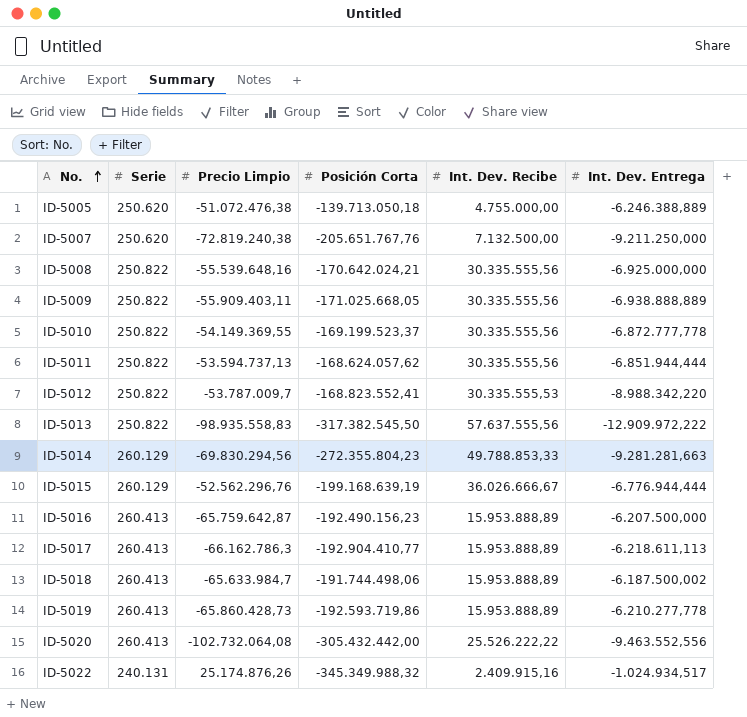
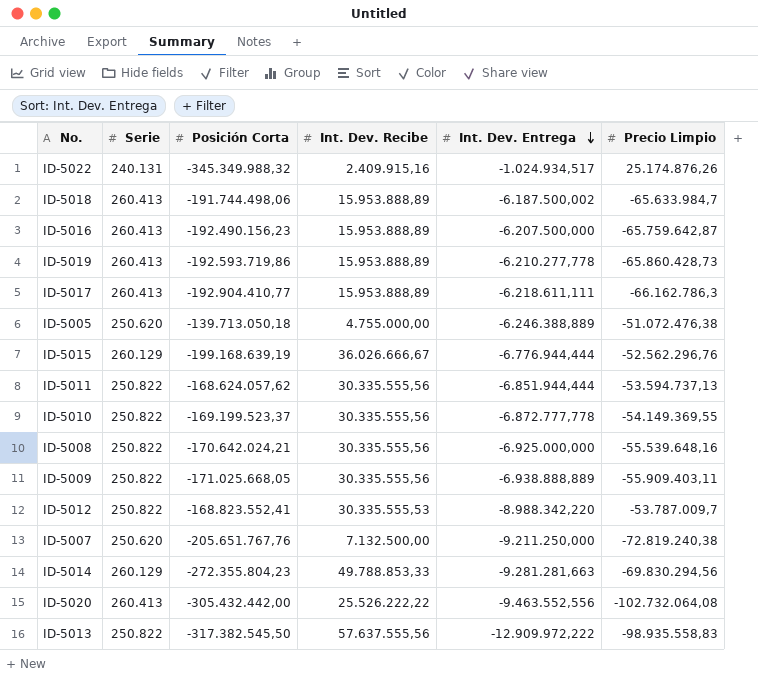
row order: No. ascending -> Int. Dev. Entrega descending
column Precio Limpio | position: 3 -> 6
ID-5017 | Int. Dev. Entrega: -6.218.611,113 -> -6.218.611,111

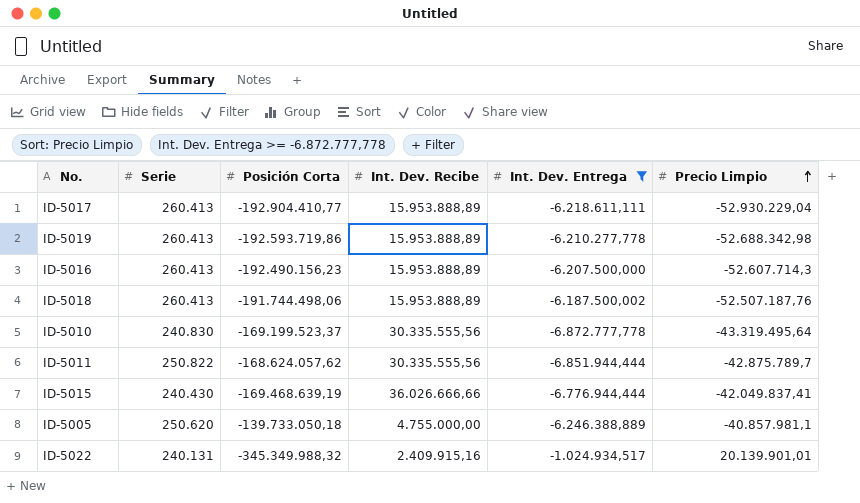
filter: none -> Int. Dev. Entrega >= -6.872.777,778
row order: Int. Dev. Entrega descending -> Precio Limpio ascending
ID-5017 | Precio Limpio: -66.162.786,3 -> -52.930.229,04
ID-5019 | Precio Limpio: -65.860.428,73 -> -52.688.342,98
ID-5016 | Precio Limpio: -65.759.642,87 -> -52.607.714,3
ID-5018 | Precio Limpio: -65.633.984,7 -> -52.507.187,76
ID-5010 | Serie: 250.822 -> 240.830
ID-5010 | Precio Limpio: -54.149.369,55 -> -43.319.495,64
ID-5011 | Precio Limpio: -53.594.737,13 -> -42.875.789,7
ID-5015 | Serie: 260.129 -> 240.430
ID-5015 | Posición Corta: -199.168.639,19 -> -169.468.639,19
ID-5015 | Int. Dev. Recibe: 36.026.666,67 -> 36.026.666,66
ID-5015 | Precio Limpio: -52.562.296,76 -> -42.049.837,41
ID-5005 | Posición Corta: -139.713.050,18 -> -139.733.050,18
ID-5005 | Precio Limpio: -51.072.476,38 -> -40.857.981,1
ID-5022 | Precio Limpio: 25.174.876,26 -> 20.139.901,01

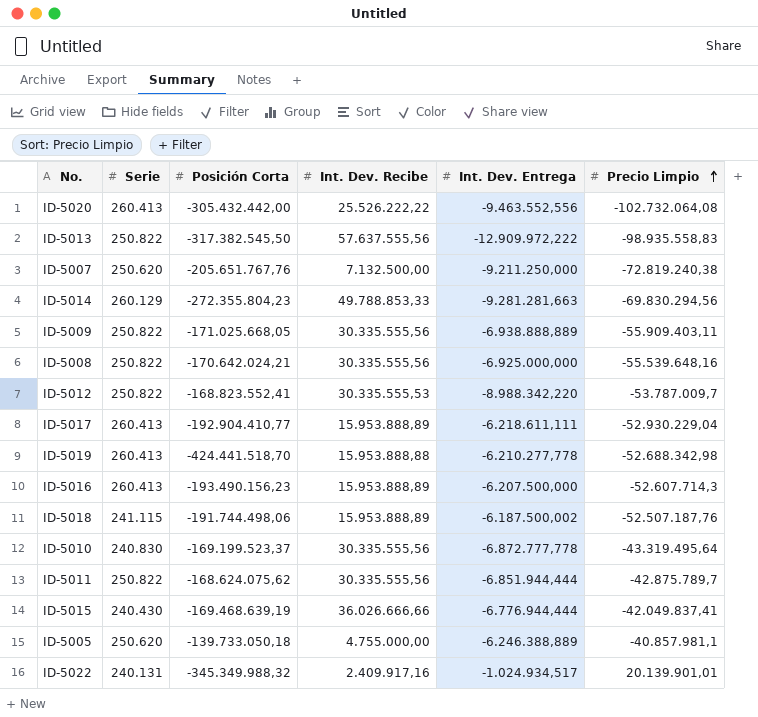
filter: Int. Dev. Entrega >= -6.872.777,778 -> none
ID-5019 | Posición Corta: -192.593.719,86 -> -424.441.518,70
ID-5019 | Int. Dev. Recibe: 15.953.888,89 -> 15.953.888,88
ID-5016 | Posición Corta: -192.490.156,23 -> -193.490.156,23
ID-5018 | Serie: 260.413 -> 241.115
ID-5011 | Posición Corta: -168.624.057,62 -> -168.624.075,62
ID-5022 | Int. Dev. Recibe: 2.409.915,16 -> 2.409.917,16

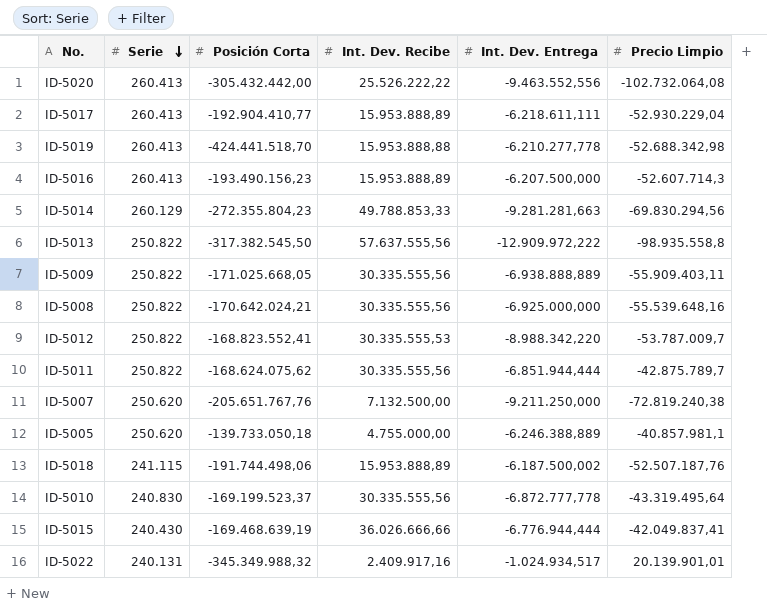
row order: Precio Limpio ascending -> Serie descending
ID-5013 | Precio Limpio: -98.935.558,83 -> -98.935.558,8

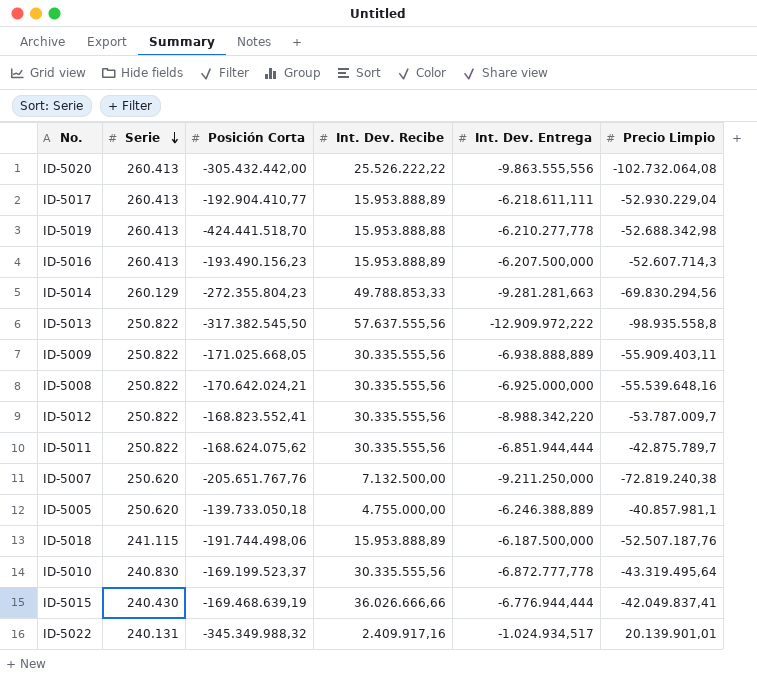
ID-5020 | Int. Dev. Entrega: -9.463.552,556 -> -9.863.555,556
ID-5012 | Int. Dev. Recibe: 30.335.555,53 -> 30.335.555,56
ID-5018 | Int. Dev. Entrega: -6.187.500,002 -> -6.187.500,000

